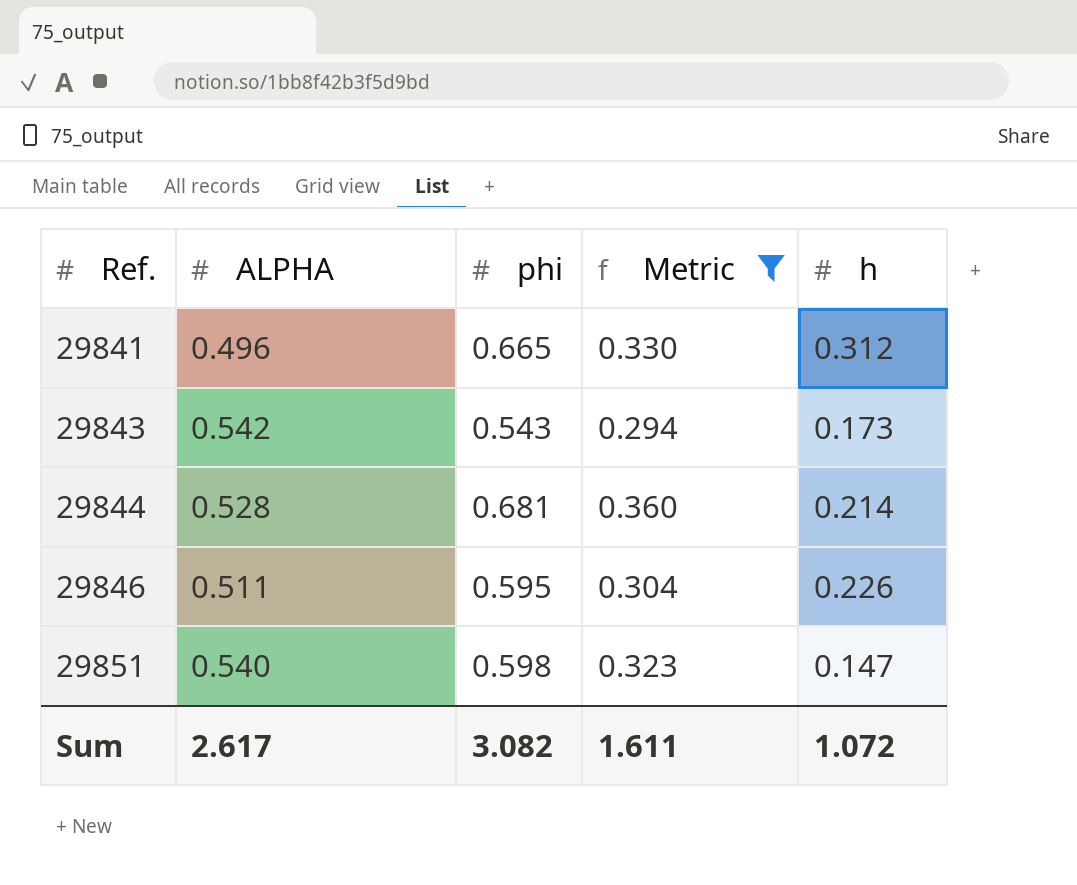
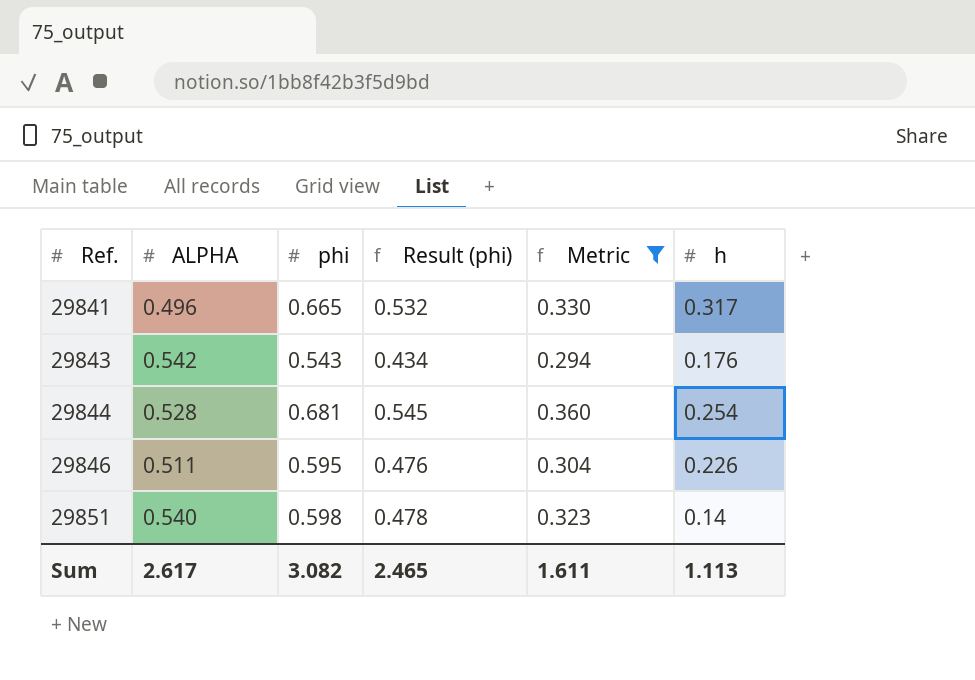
column Result (phi) | formula: none -> [phi] * 0.8
29841 | h: 0.312 -> 0.317
29843 | h: 0.173 -> 0.176
29844 | h: 0.214 -> 0.254
29851 | h: 0.147 -> 0.14
Sum | h: 1.072 -> 1.113

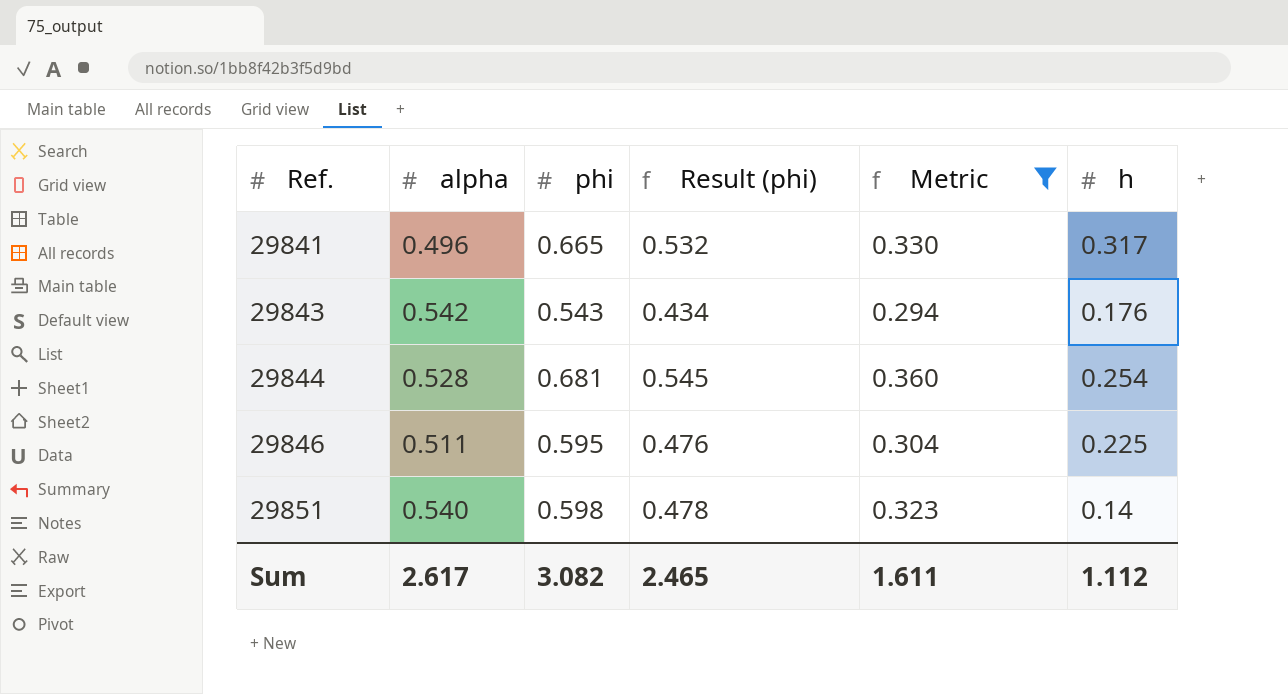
column name: ALPHA -> alpha
29846 | h: 0.226 -> 0.225
Sum | h: 1.113 -> 1.112

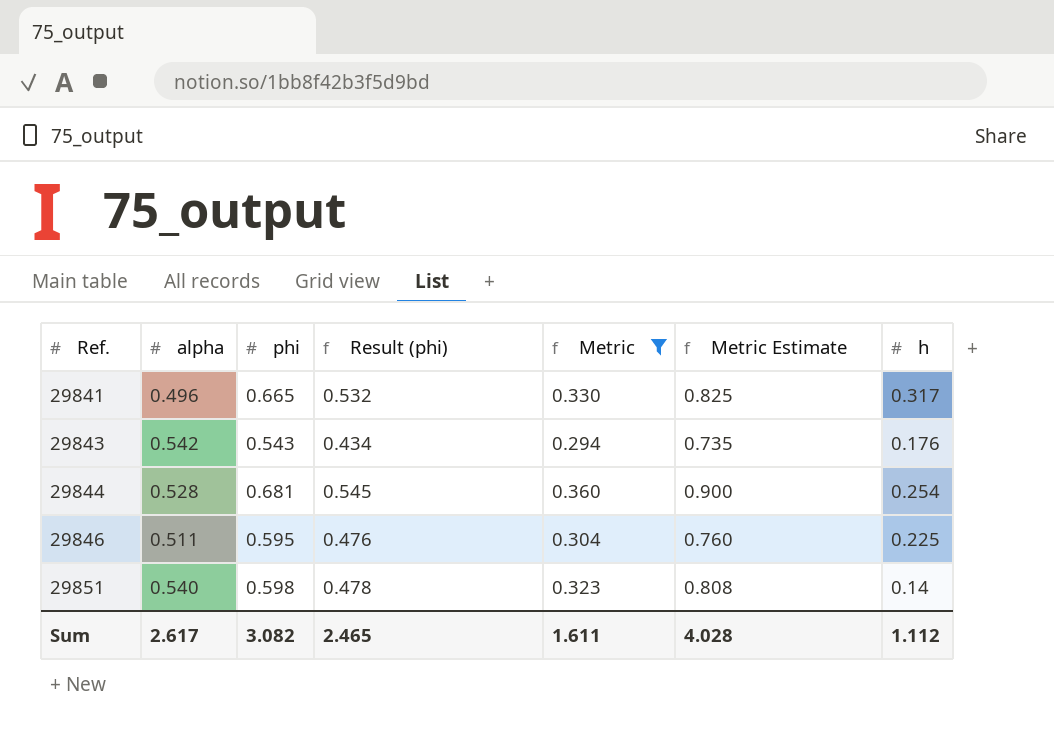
column Metric Estimate | formula: none -> [Metric] * 2.5

